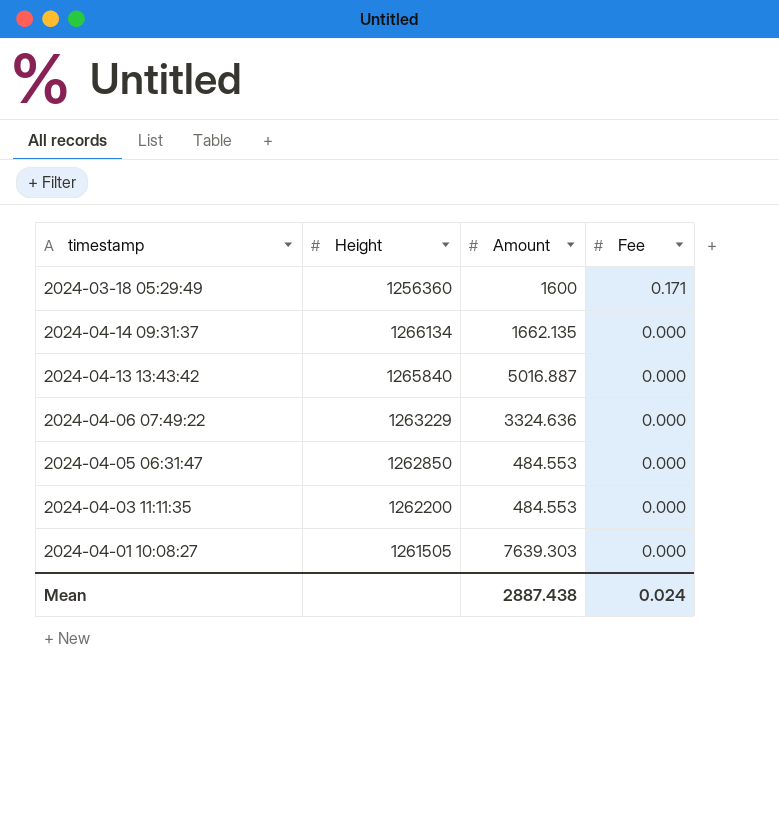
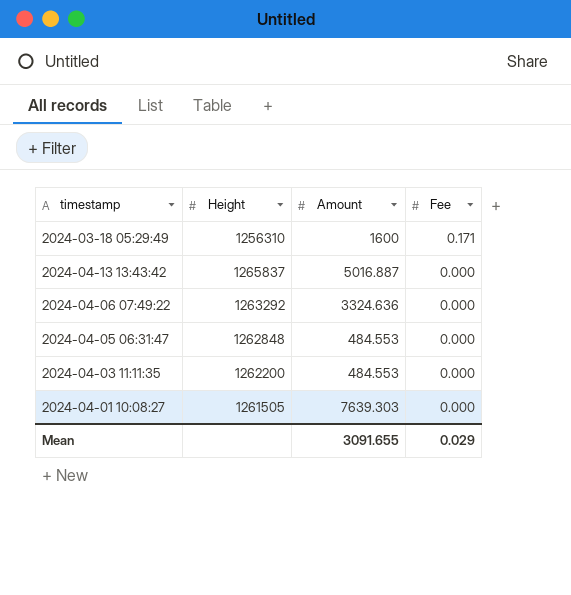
row 2024-04-14 09:31:37: 1266134 | 1662.135 | 0.000 -> none
2024-03-18 05:29:49 | Height: 1256360 -> 1256310
2024-04-13 13:43:42 | Height: 1265840 -> 1265837
2024-04-06 07:49:22 | Height: 1263229 -> 1263292
2024-04-05 06:31:47 | Height: 1262850 -> 1262848
Mean | Amount: 2887.438 -> 3091.655
Mean | Fee: 0.024 -> 0.029

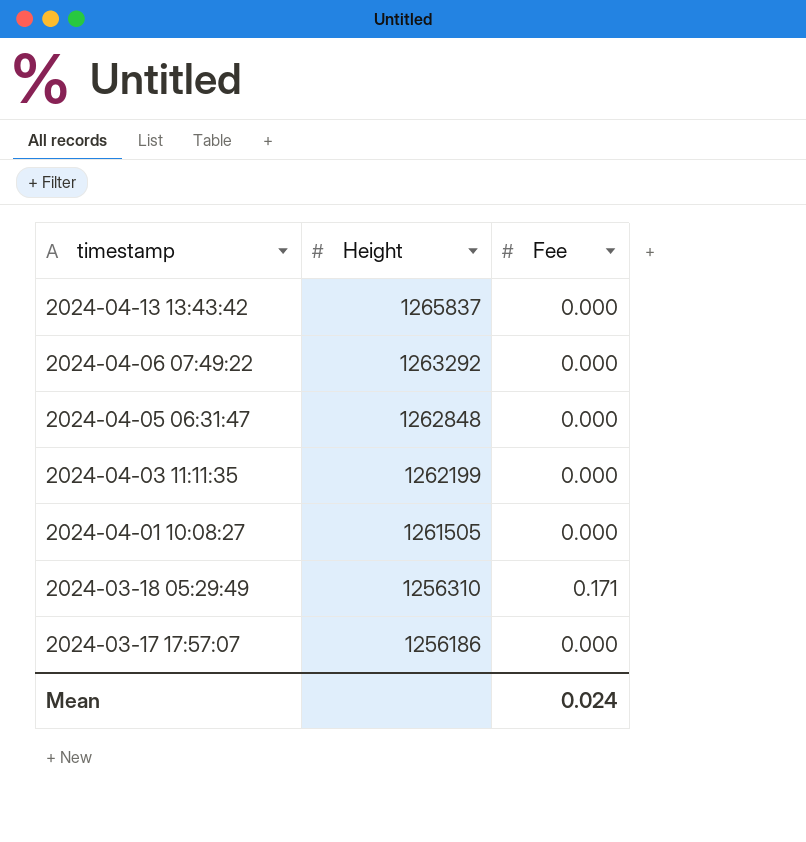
row order: Fee descending -> timestamp descending
column Amount | position: 3 -> none
2024-04-03 11:11:35 | Height: 1262200 -> 1262199
row 2024-03-17 17:57:07: none -> 1256186 | 0.000
Mean | Fee: 0.029 -> 0.024

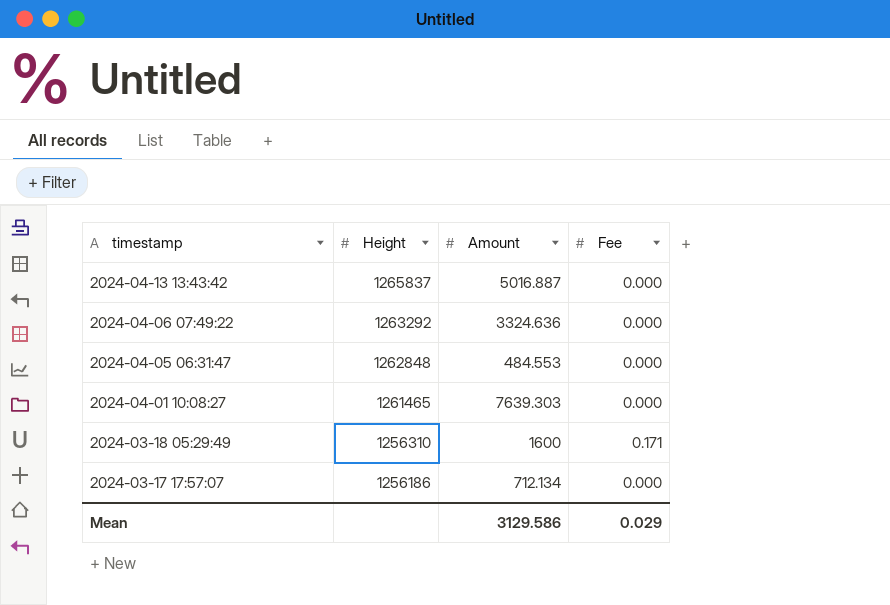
column Amount | position: none -> 3
row 2024-04-03 11:11:35: 1262199 | 0.000 -> none
2024-04-01 10:08:27 | Height: 1261505 -> 1261465
Mean | Fee: 0.024 -> 0.029

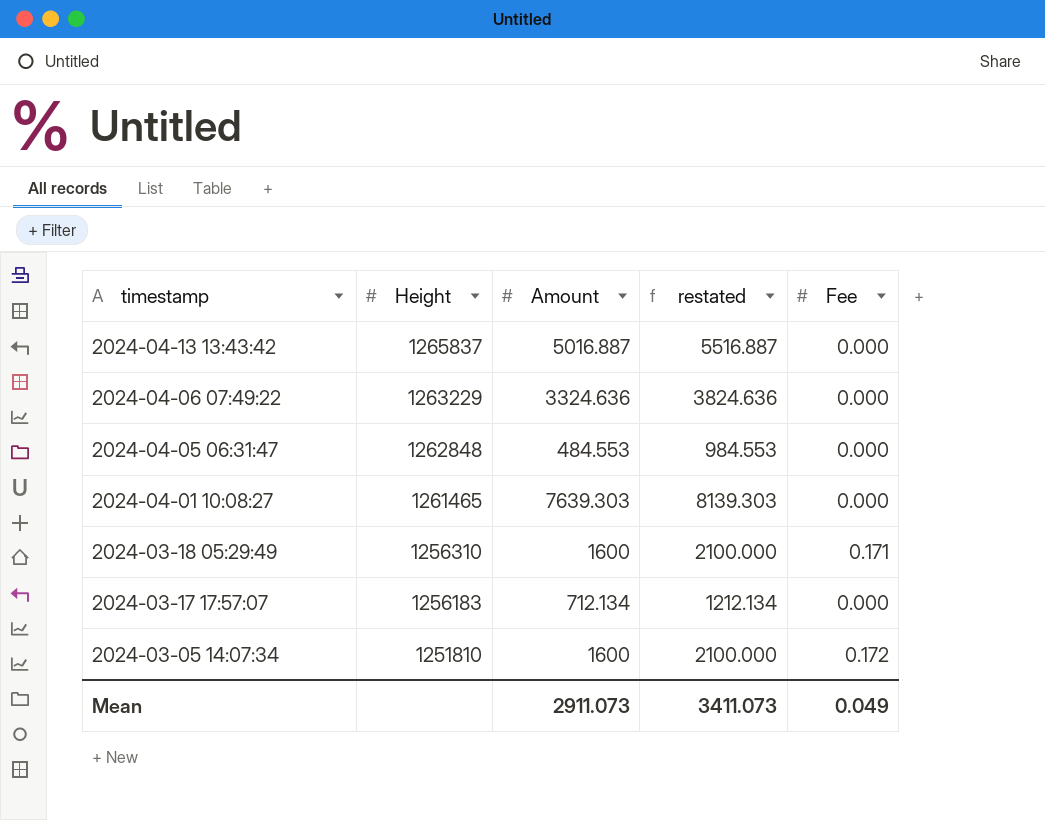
column restated | formula: none -> [Amount] + 500
2024-04-06 07:49:22 | Height: 1263292 -> 1263229
2024-03-17 17:57:07 | Height: 1256186 -> 1256183
row 2024-03-05 14:07:34: none -> 1251810 | 1600 | 2100.000 | 0.172
Mean | Amount: 3129.586 -> 2911.073
Mean | Fee: 0.029 -> 0.049

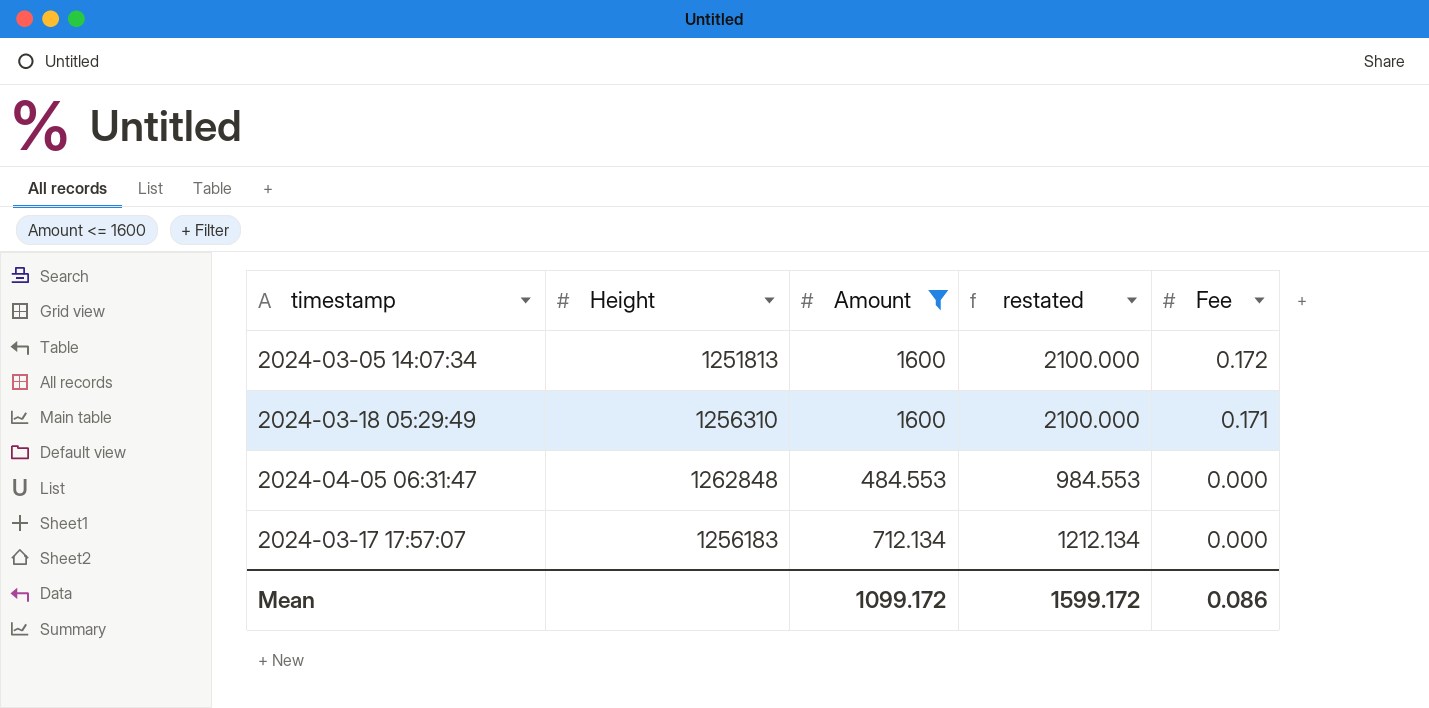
filter: none -> Amount <= 1600
row order: timestamp descending -> Fee descending
2024-03-05 14:07:34 | Height: 1251810 -> 1251813
Mean | Amount: 2911.073 -> 1099.172
Mean | restated: 3411.073 -> 1599.172
Mean | Fee: 0.049 -> 0.086

